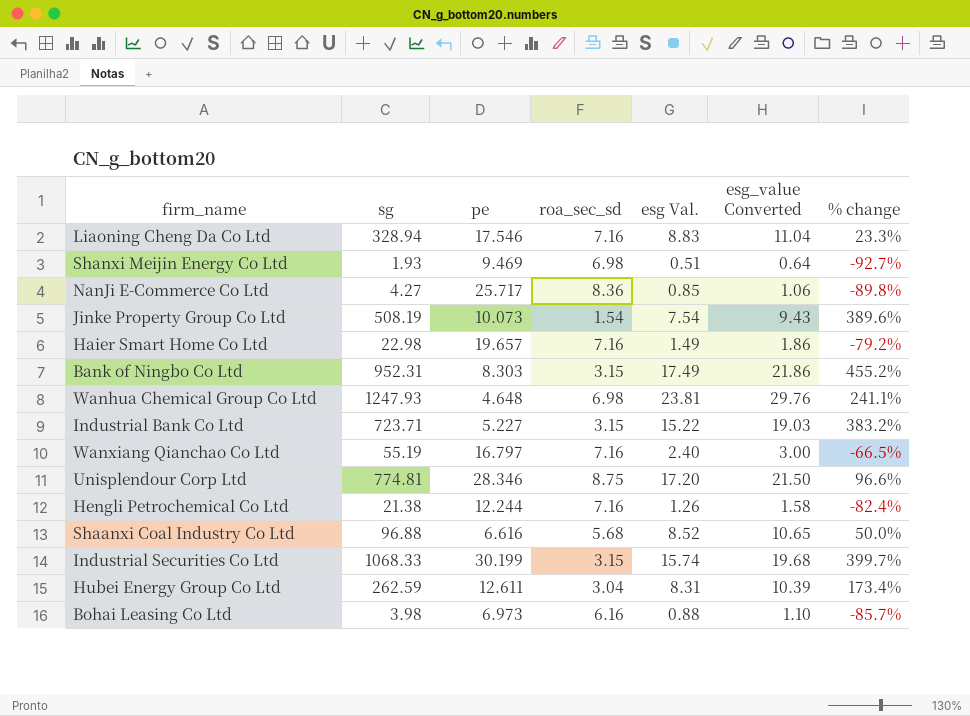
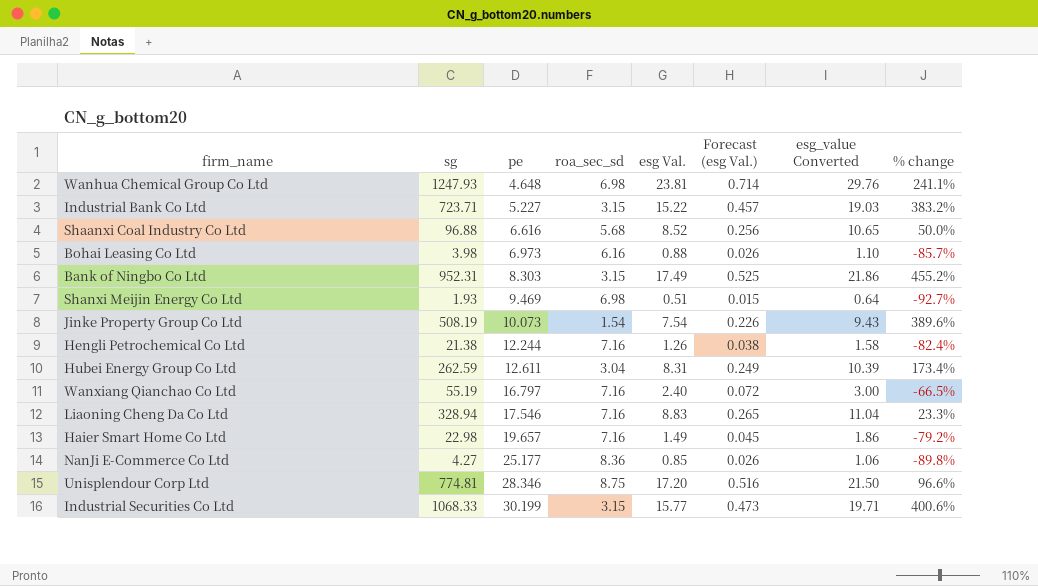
row order: none -> pe ascending
column Forecast (esg Val.) | formula: none -> [esg Val.] * 0.03
NanJi E-Commerce Co Ltd | pe: 25.717 -> 25.177
Industrial Securities Co Ltd | esg Val.: 15.74 -> 15.77
Industrial Securities Co Ltd | esg_value Converted: 19.68 -> 19.71
Industrial Securities Co Ltd | % change: 399.7% -> 400.6%

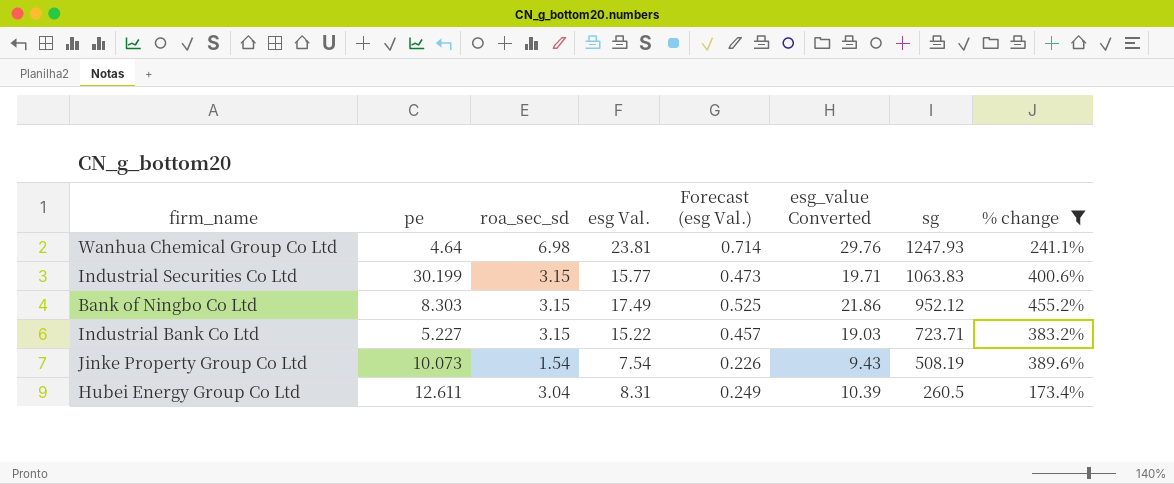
filter: none -> % change >= 173.4%
row order: pe ascending -> sg descending
column sg | position: 2 -> 7
Wanhua Chemical Group Co Ltd | pe: 4.648 -> 4.64
Industrial Securities Co Ltd | sg: 1068.33 -> 1063.83
Bank of Ningbo Co Ltd | sg: 952.31 -> 952.12
Hubei Energy Group Co Ltd | sg: 262.59 -> 260.5

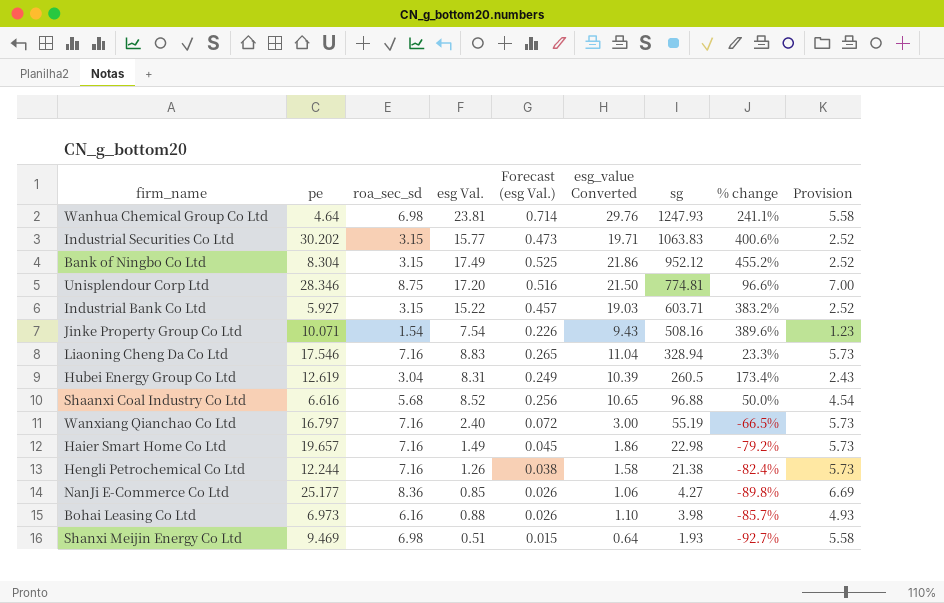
filter: % change >= 173.4% -> none
column Provision | formula: none -> [roa_sec_sd] * 0.8
Industrial Securities Co Ltd | pe: 30.199 -> 30.202
Bank of Ningbo Co Ltd | pe: 8.303 -> 8.304
Industrial Bank Co Ltd | pe: 5.227 -> 5.927
Industrial Bank Co Ltd | sg: 723.71 -> 603.71
Jinke Property Group Co Ltd | pe: 10.073 -> 10.071
Jinke Property Group Co Ltd | sg: 508.19 -> 508.16
Hubei Energy Group Co Ltd | pe: 12.611 -> 12.619

